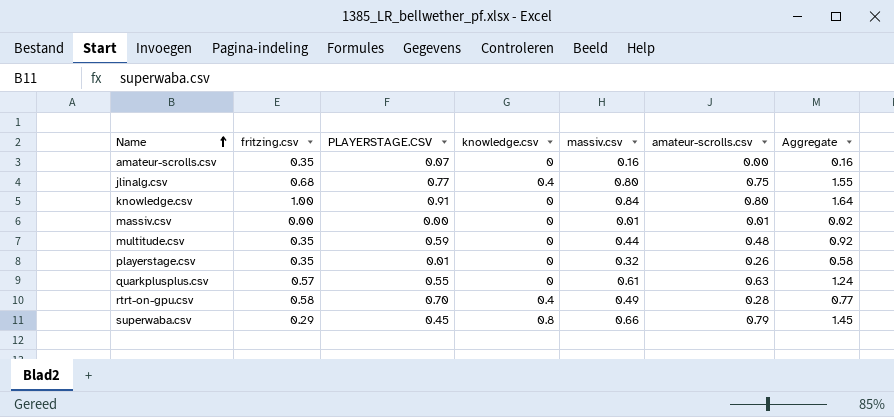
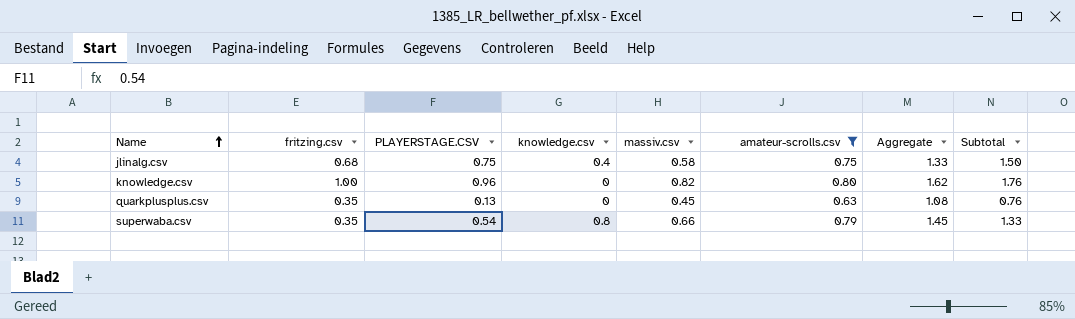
filter: none -> amateur-scrolls.csv >= 0.63
column Subtotal | formula: none -> [PLAYERSTAGE.CSV] + [amateur-scrolls.csv]
jlinalg.csv | PLAYERSTAGE.CSV: 0.77 -> 0.75
jlinalg.csv | massiv.csv: 0.80 -> 0.58
jlinalg.csv | Aggregate: 1.55 -> 1.33
knowledge.csv | PLAYERSTAGE.CSV: 0.91 -> 0.96
knowledge.csv | massiv.csv: 0.84 -> 0.82
knowledge.csv | Aggregate: 1.64 -> 1.62
quarkplusplus.csv | fritzing.csv: 0.57 -> 0.35
quarkplusplus.csv | PLAYERSTAGE.CSV: 0.55 -> 0.13
quarkplusplus.csv | massiv.csv: 0.61 -> 0.45
quarkplusplus.csv | Aggregate: 1.24 -> 1.08
superwaba.csv | fritzing.csv: 0.29 -> 0.35
superwaba.csv | PLAYERSTAGE.CSV: 0.45 -> 0.54

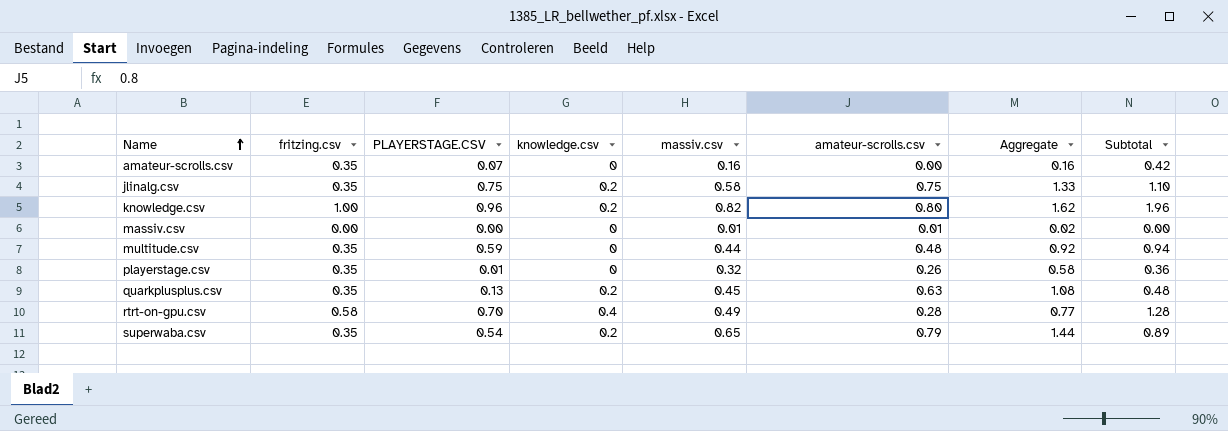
filter: amateur-scrolls.csv >= 0.63 -> none
column Subtotal | formula: [PLAYERSTAGE.CSV] + [amateur-scrolls.csv] -> [fritzing.csv] + [PLAYERSTAGE.CSV]
jlinalg.csv | fritzing.csv: 0.68 -> 0.35
jlinalg.csv | knowledge.csv: 0.4 -> 0.2
knowledge.csv | knowledge.csv: 0 -> 0.2
quarkplusplus.csv | knowledge.csv: 0 -> 0.2
superwaba.csv | knowledge.csv: 0.8 -> 0.2
superwaba.csv | massiv.csv: 0.66 -> 0.65
superwaba.csv | Aggregate: 1.45 -> 1.44

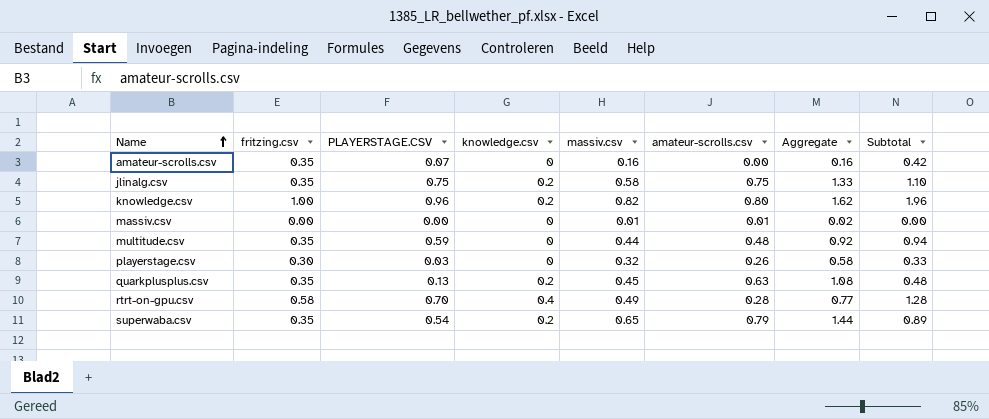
playerstage.csv | fritzing.csv: 0.35 -> 0.30
playerstage.csv | PLAYERSTAGE.CSV: 0.01 -> 0.03
playerstage.csv | Subtotal: 0.36 -> 0.33

